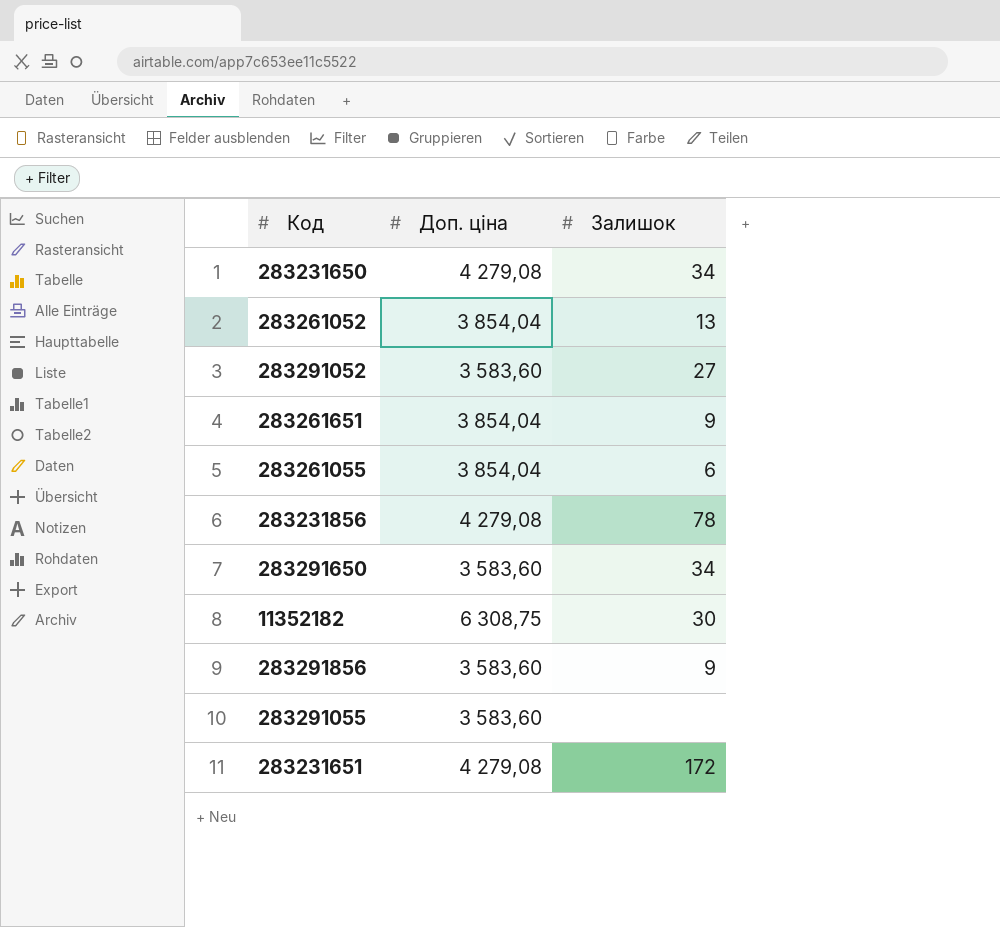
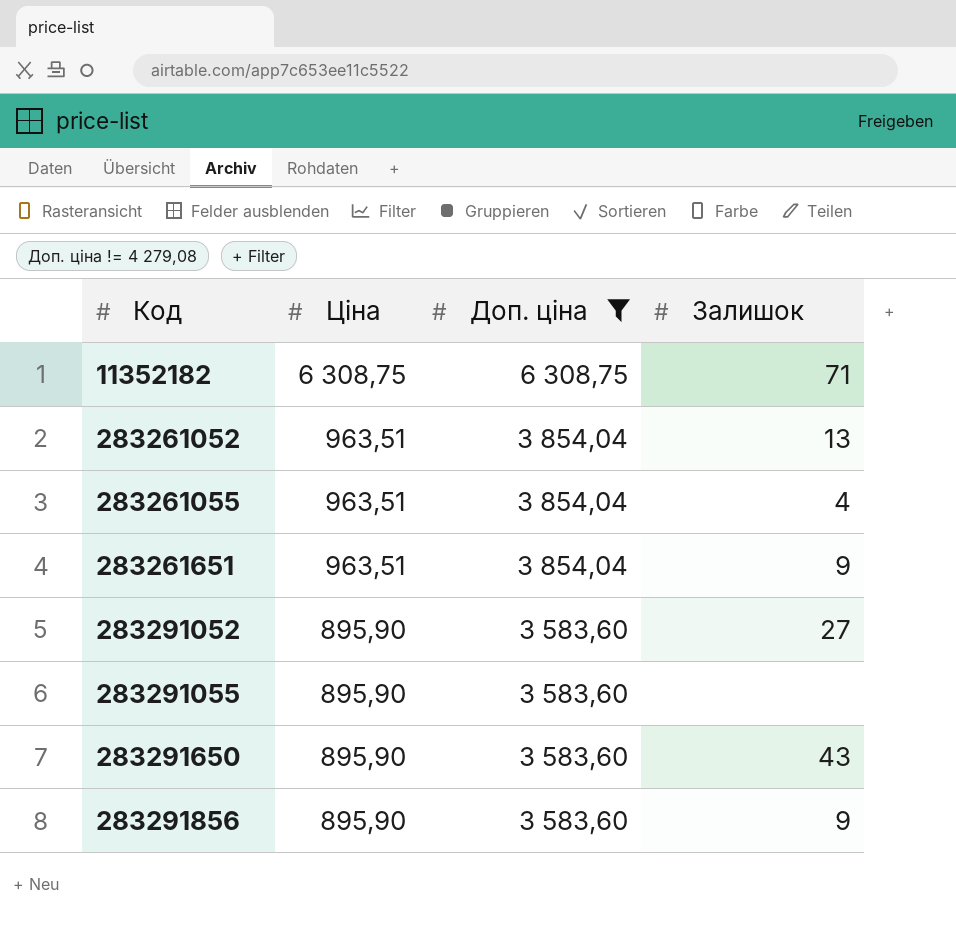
filter: none -> Доп. ціна != 4 279,08
row order: none -> Код ascending
column Ціна | position: none -> 2
11352182 | Залишок: 30 -> 71
283261055 | Залишок: 6 -> 4
283291650 | Залишок: 34 -> 43

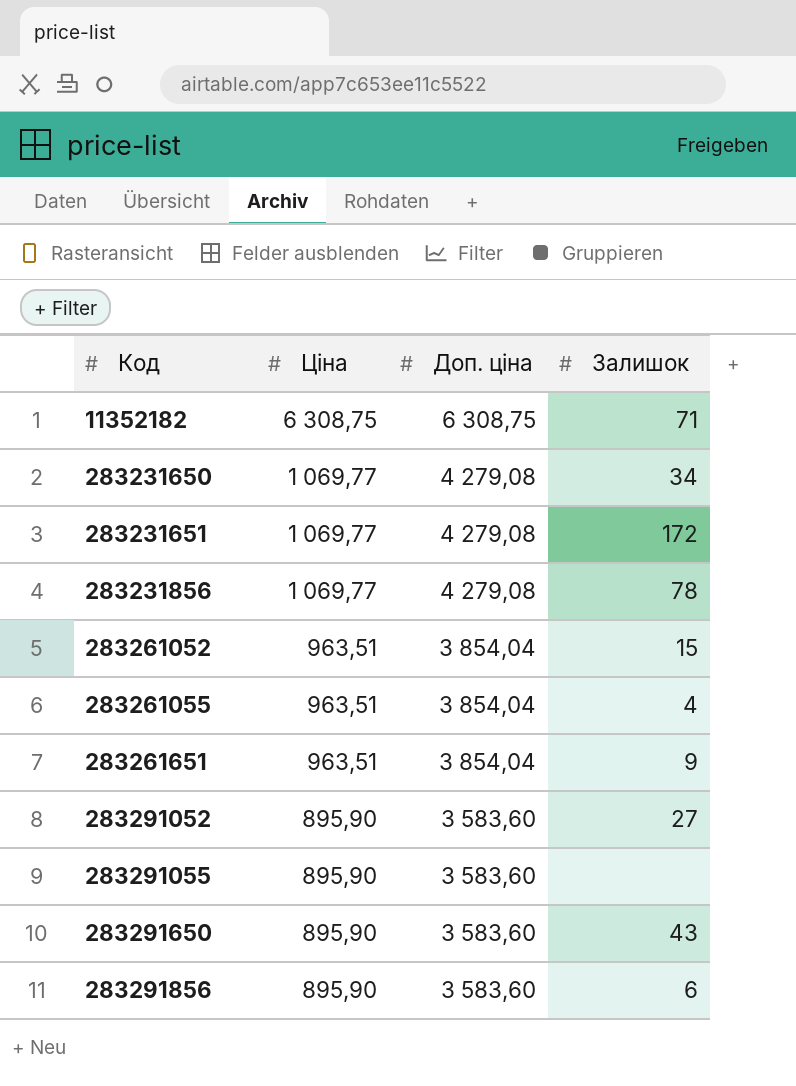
filter: Доп. ціна != 4 279,08 -> none
283261052 | Залишок: 13 -> 15
283291856 | Залишок: 9 -> 6

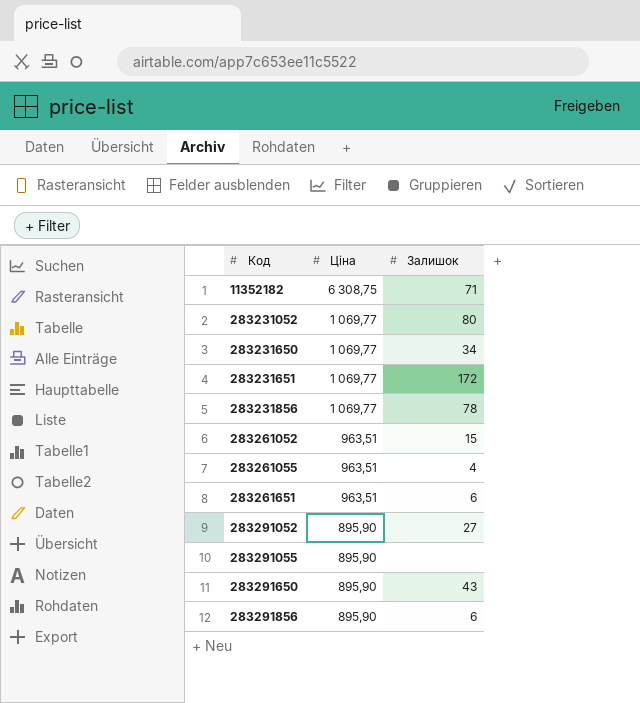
column Доп. ціна | position: 3 -> none
row 283231052: none -> 1 069,77 | 80
283261651 | Залишок: 9 -> 6

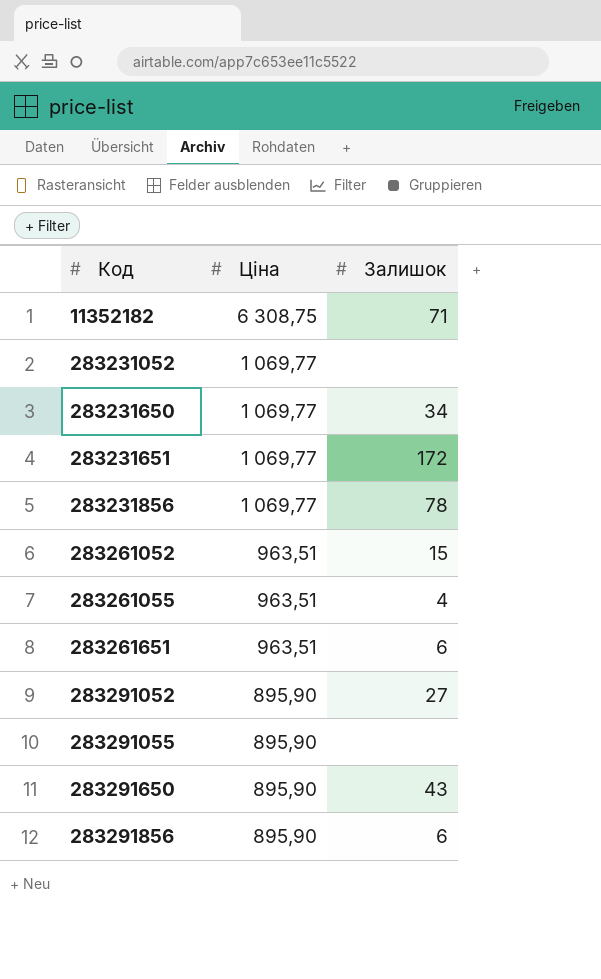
283231052 | Залишок: 80 -> none

